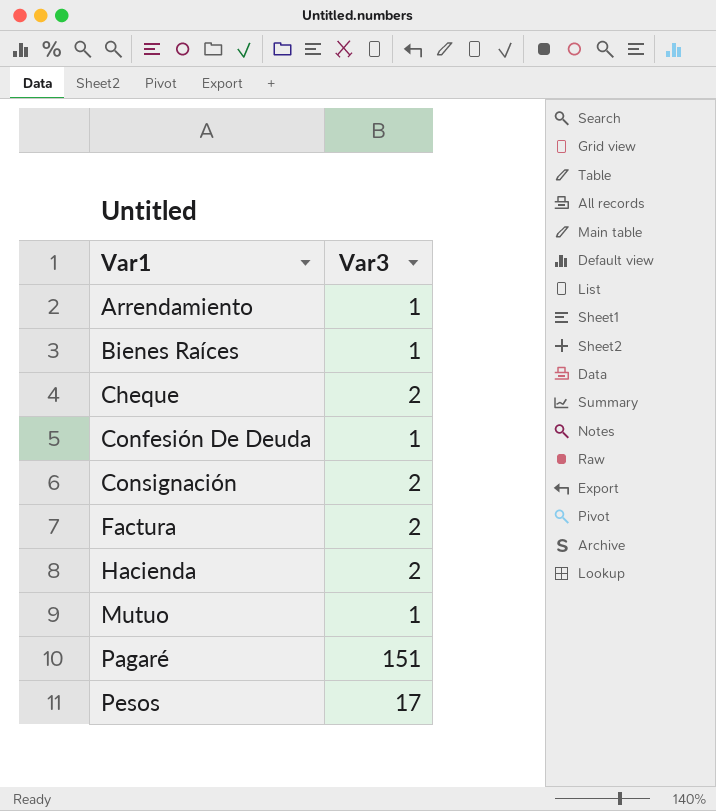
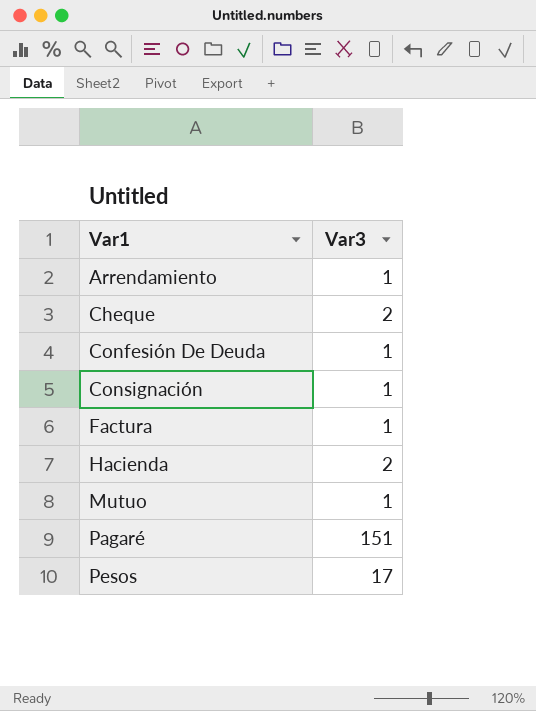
row Bienes Raíces: 1 -> none
Consignación | Var3: 2 -> 1
Factura | Var3: 2 -> 1

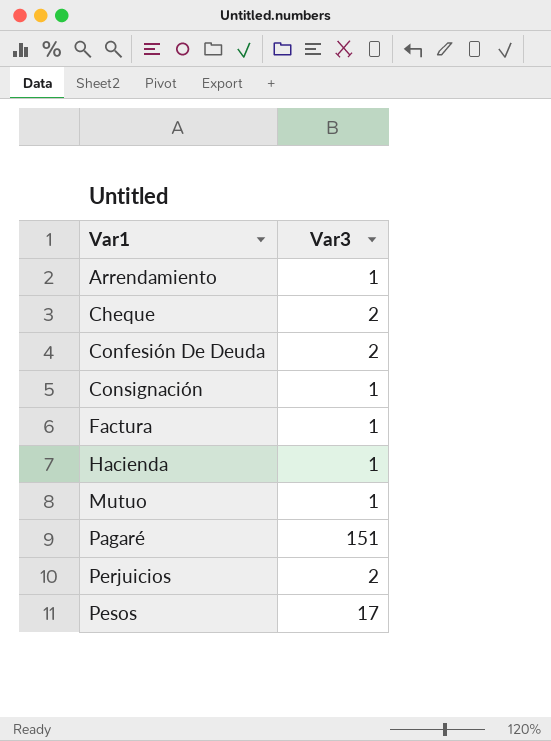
Confesión De Deuda | Var3: 1 -> 2
Hacienda | Var3: 2 -> 1
row Perjuicios: none -> 2

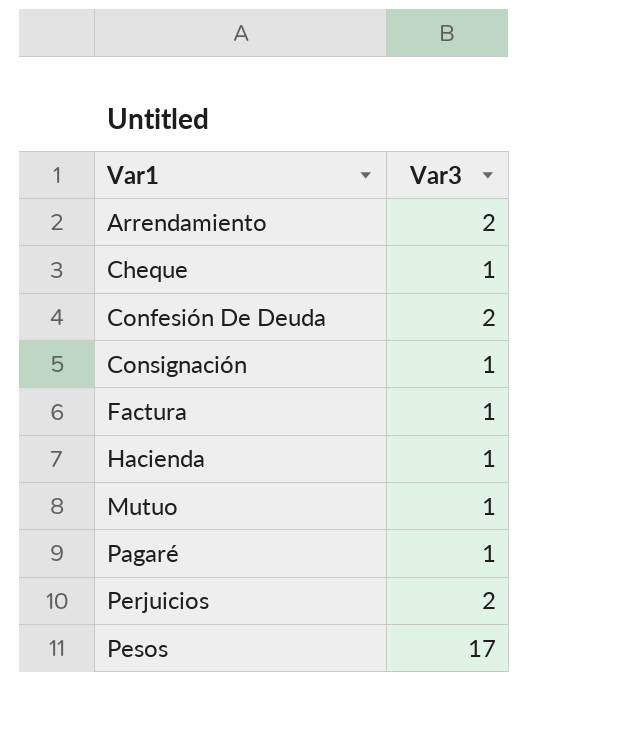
Arrendamiento | Var3: 1 -> 2
Cheque | Var3: 2 -> 1
Pagaré | Var3: 151 -> 1

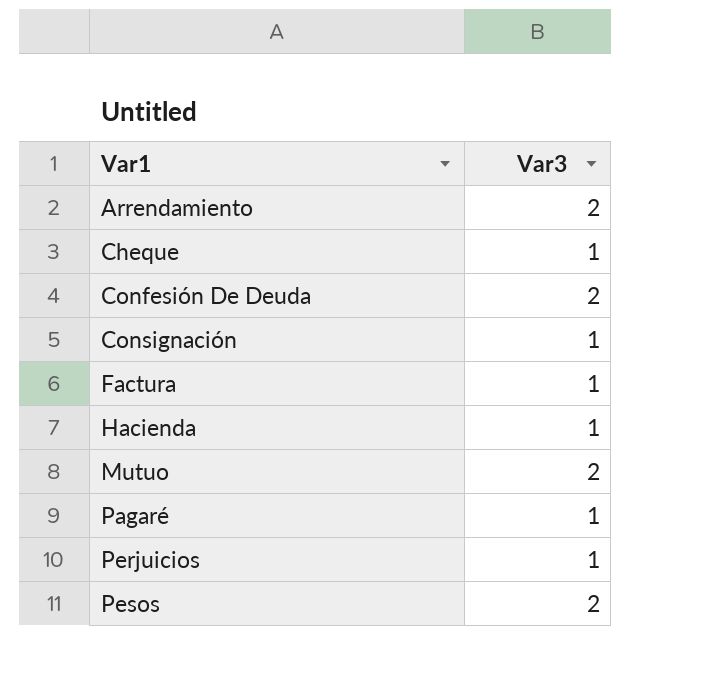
Mutuo | Var3: 1 -> 2
Perjuicios | Var3: 2 -> 1
Pesos | Var3: 17 -> 2

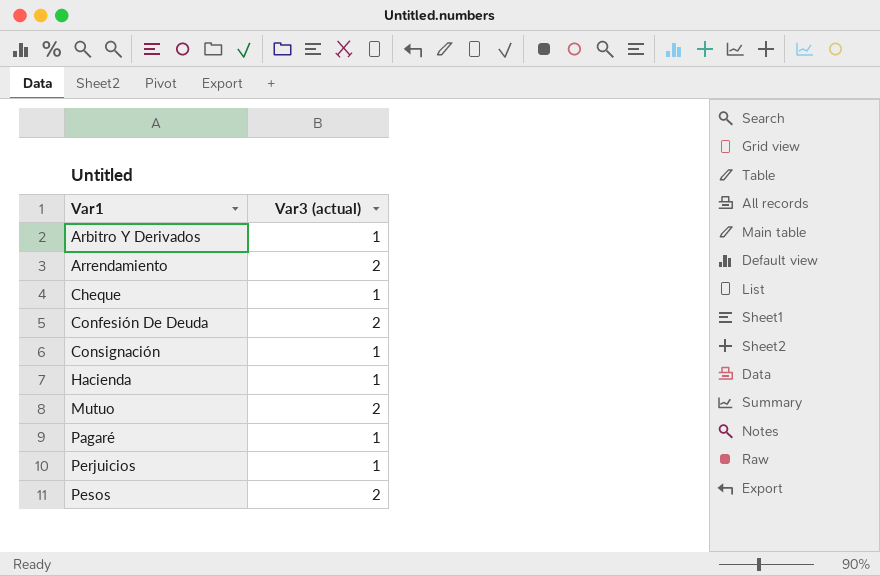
column name: Var3 -> Var3 (actual)
row Factura: 1 -> none
row Arbitro Y Derivados: none -> 1

